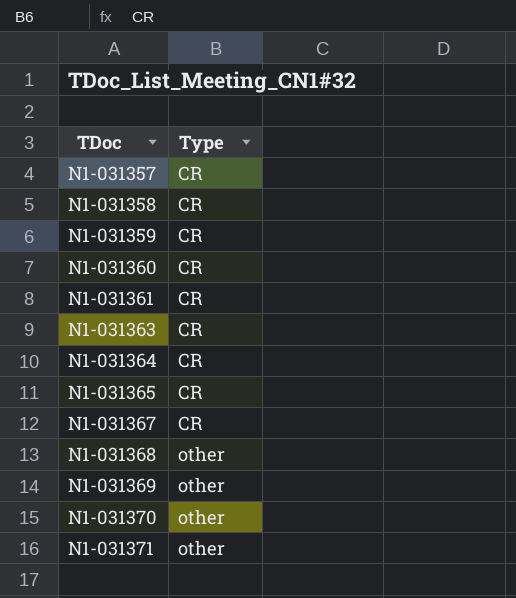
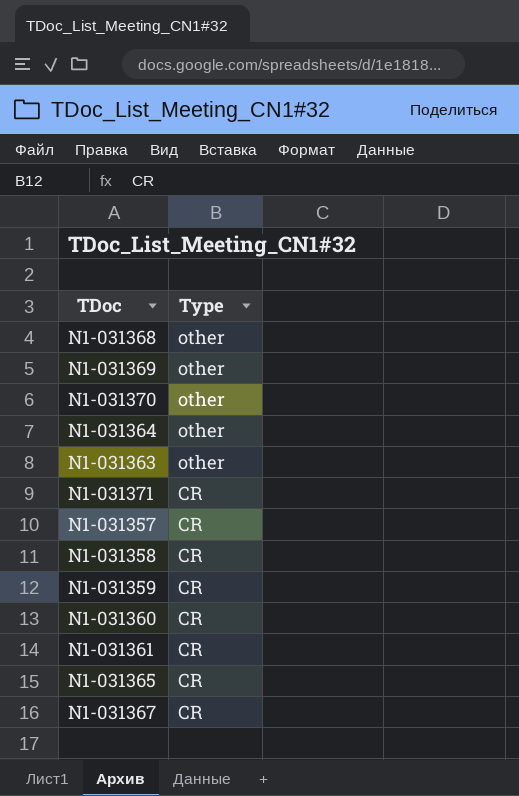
row order: TDoc ascending -> Type descending
N1-031364 | Type: CR -> other
N1-031363 | Type: CR -> other
N1-031371 | Type: other -> CR

